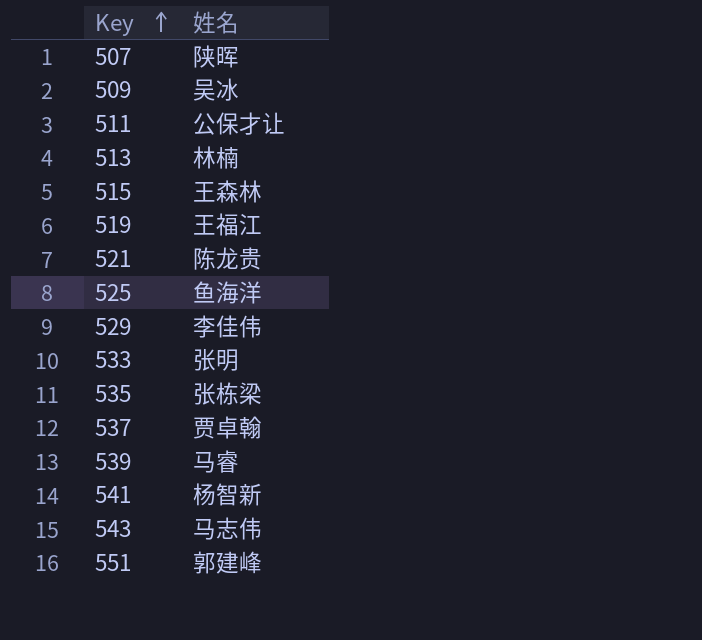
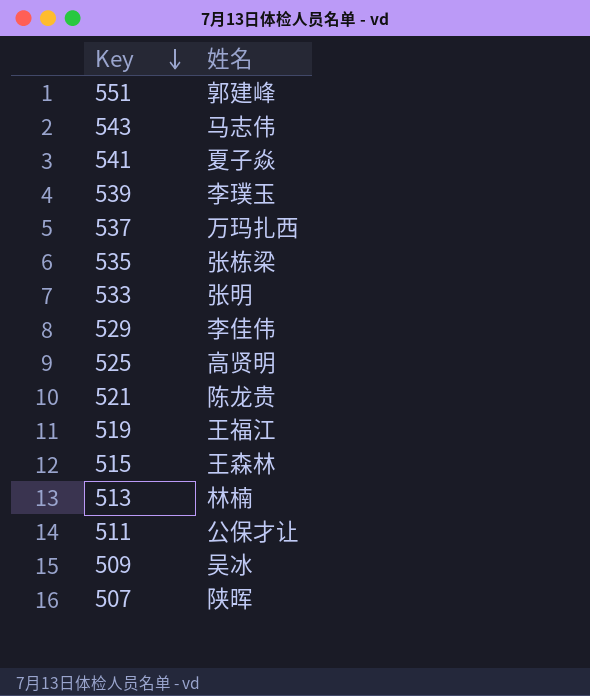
row order: Key ascending -> Key descending
541 | 姓名: 杨智新 -> 夏子焱
539 | 姓名: 马睿 -> 李璞玉
537 | 姓名: 贾卓翰 -> 万玛扎西
525 | 姓名: 鱼海洋 -> 高贤明

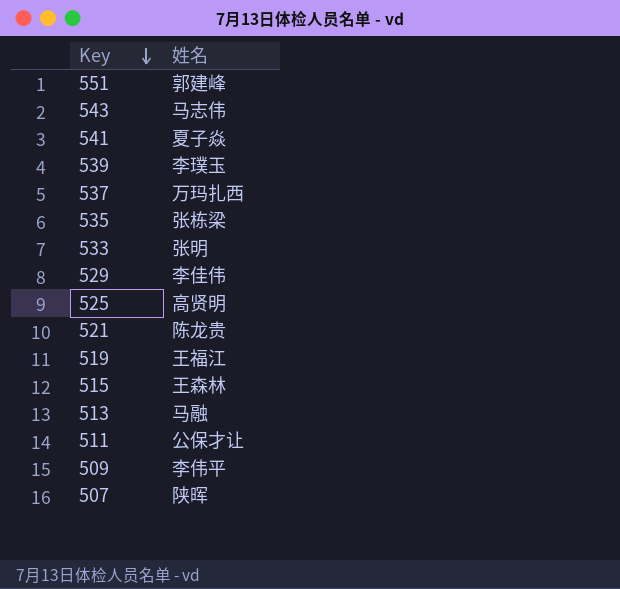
513 | 姓名: 林楠 -> 马融
509 | 姓名: 吴冰 -> 李伟平

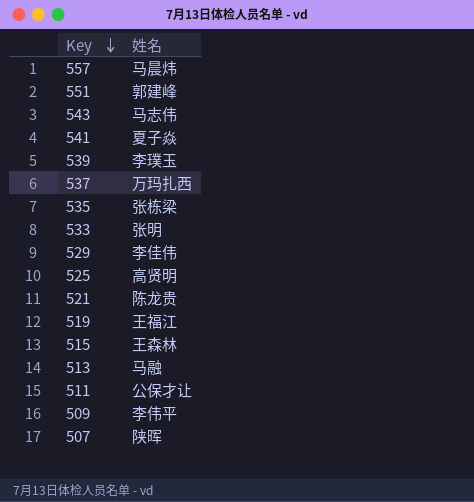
row 557: none -> 马晨炜

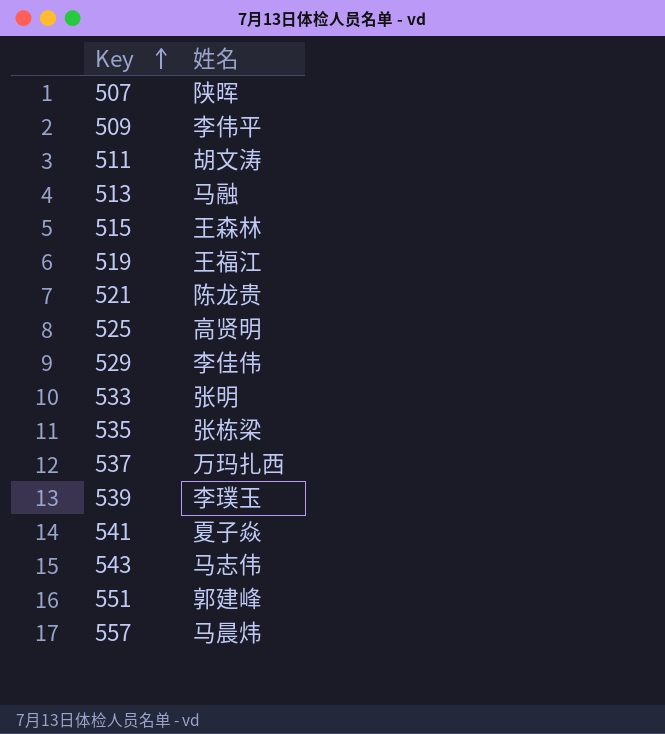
row order: Key descending -> Key ascending
511 | 姓名: 公保才让 -> 胡文涛

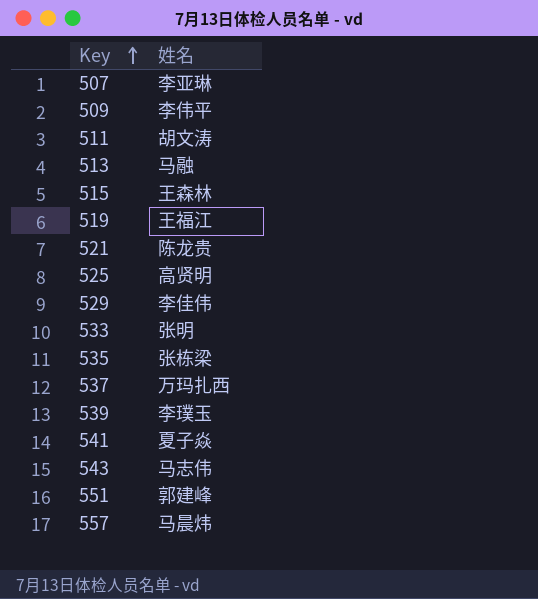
507 | 姓名: 陕晖 -> 李亚琳

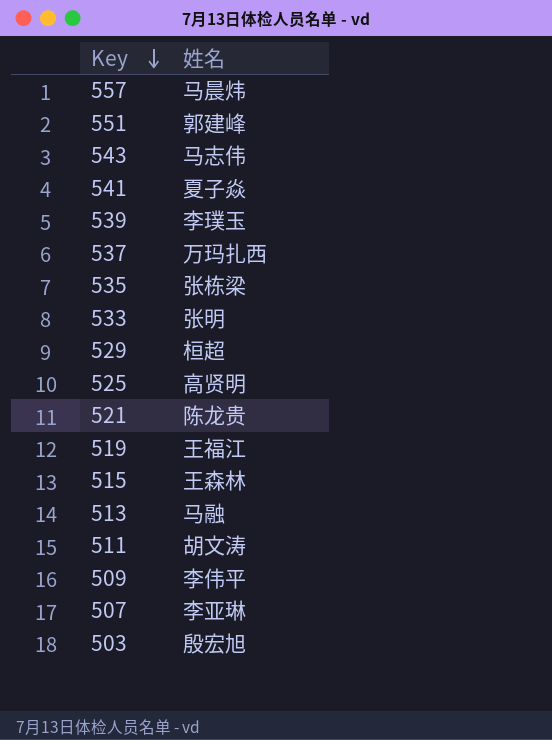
row order: Key ascending -> Key descending
529 | 姓名: 李佳伟 -> 桓超
row 503: none -> 殷宏旭

